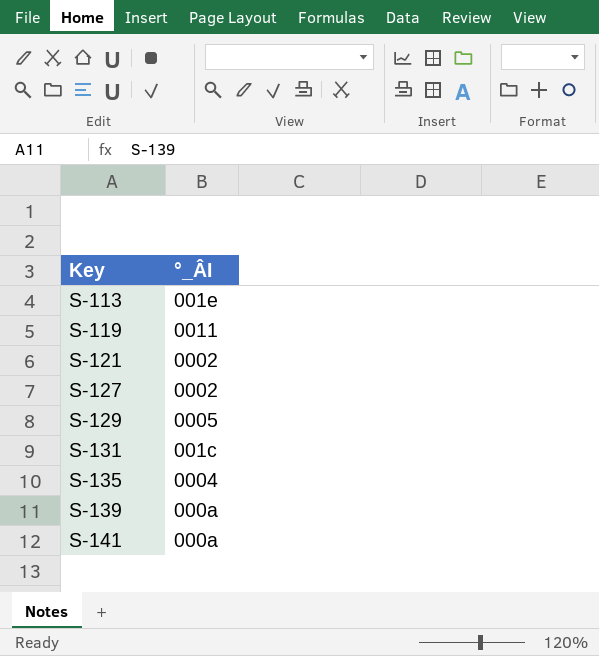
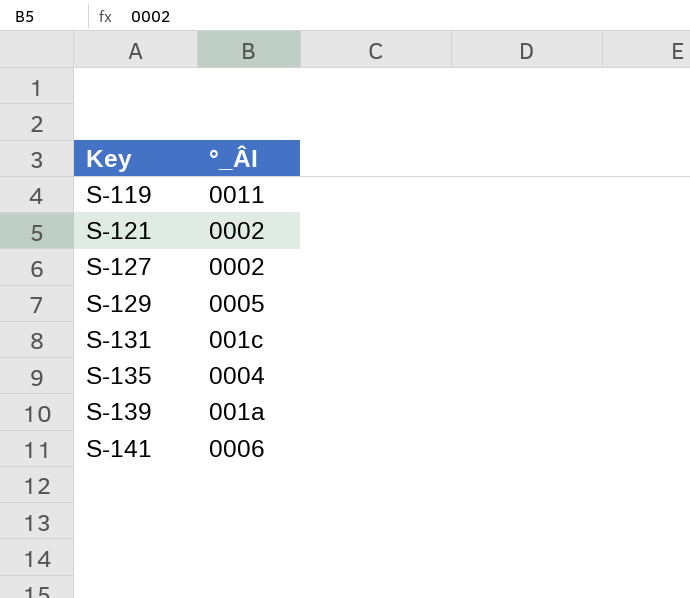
row S-113: 001e -> none
S-139 | °_ÂI: 000a -> 001a
S-141 | °_ÂI: 000a -> 0006

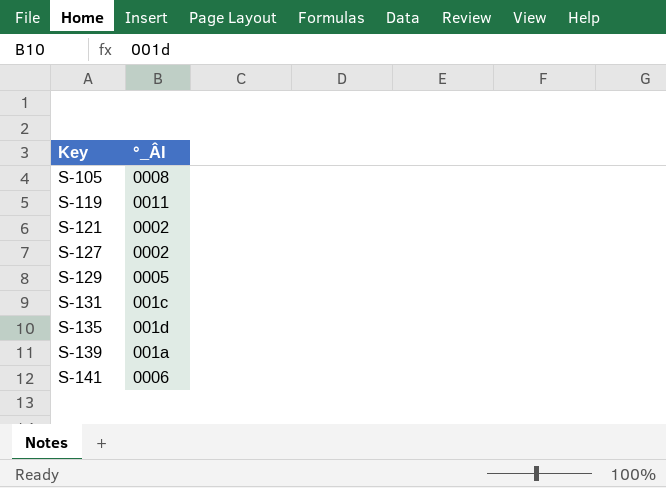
row S-105: none -> 0008
S-135 | °_ÂI: 0004 -> 001d

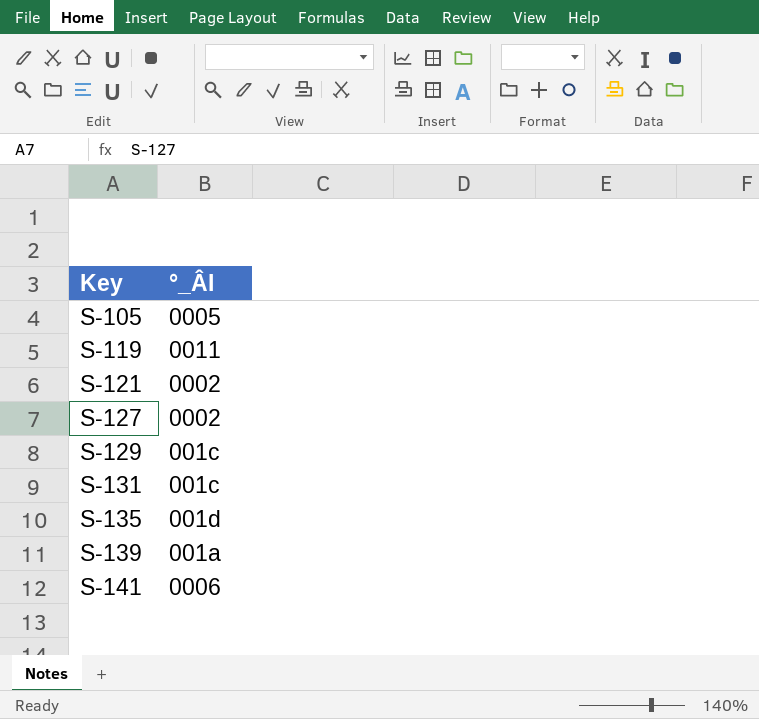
S-105 | °_ÂI: 0008 -> 0005
S-129 | °_ÂI: 0005 -> 001c

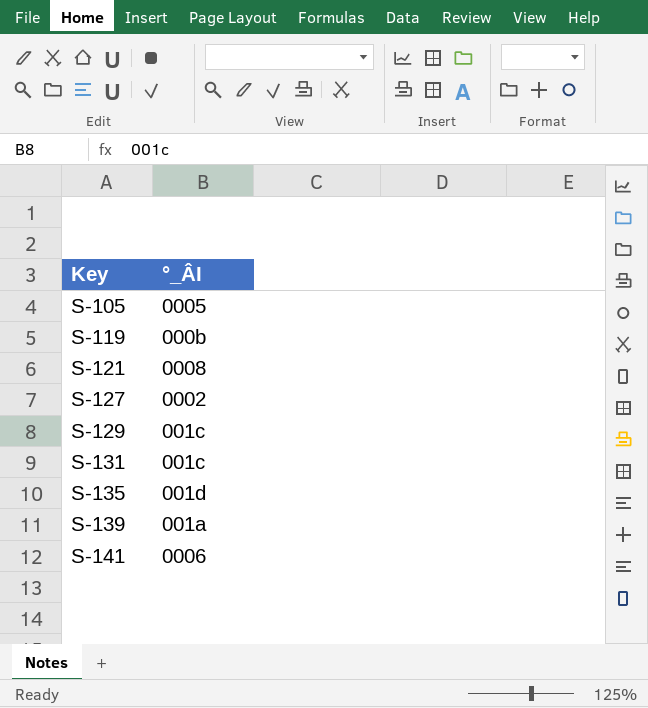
S-119 | °_ÂI: 0011 -> 000b
S-121 | °_ÂI: 0002 -> 0008

